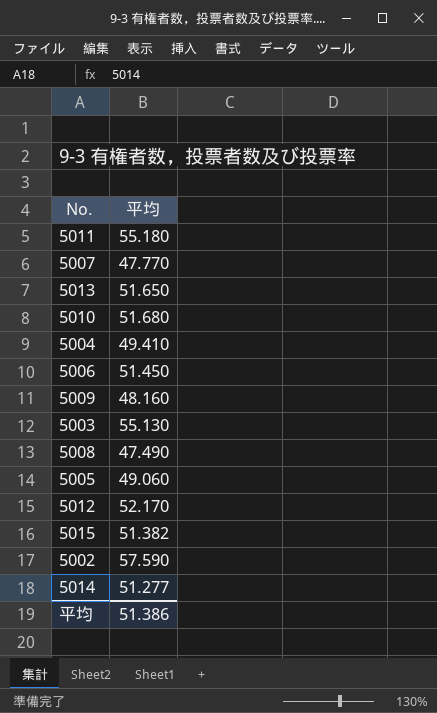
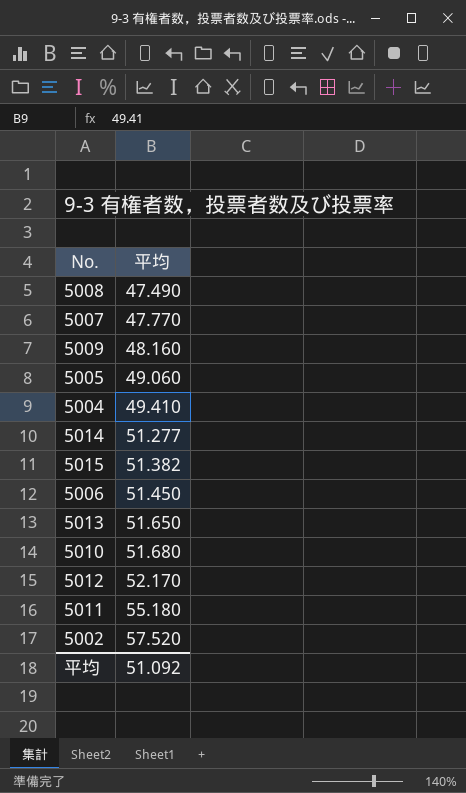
row order: none -> 平均 ascending
row 5003: 55.130 -> none
5002 | 平均: 57.590 -> 57.520
平均 | 平均: 51.386 -> 51.092

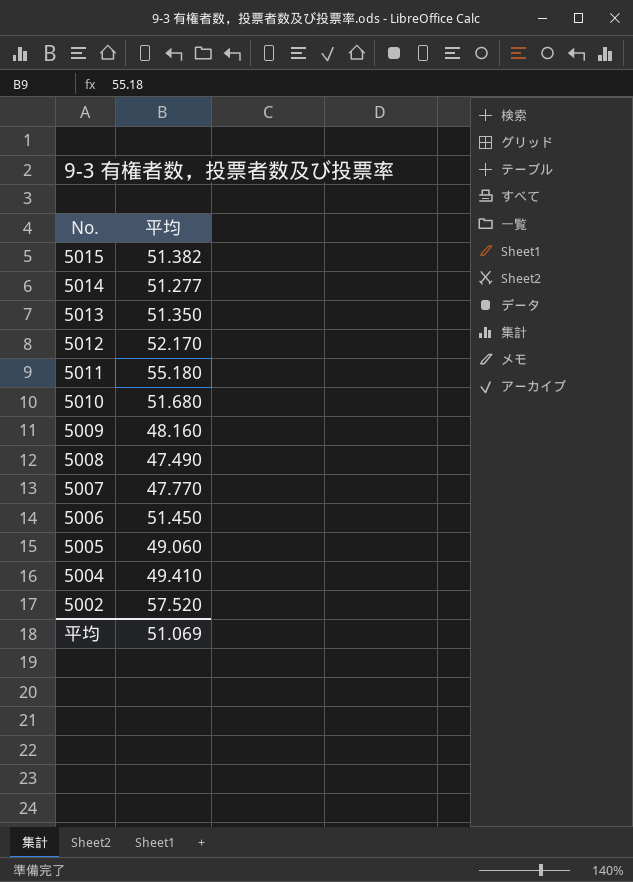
row order: 平均 ascending -> No. descending
5013 | 平均: 51.650 -> 51.350
平均 | 平均: 51.092 -> 51.069

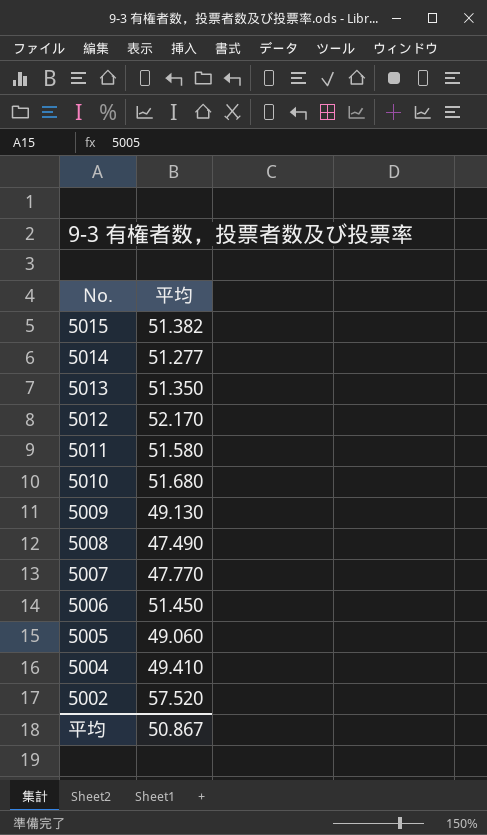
5011 | 平均: 55.180 -> 51.580
5009 | 平均: 48.160 -> 49.130
平均 | 平均: 51.069 -> 50.867

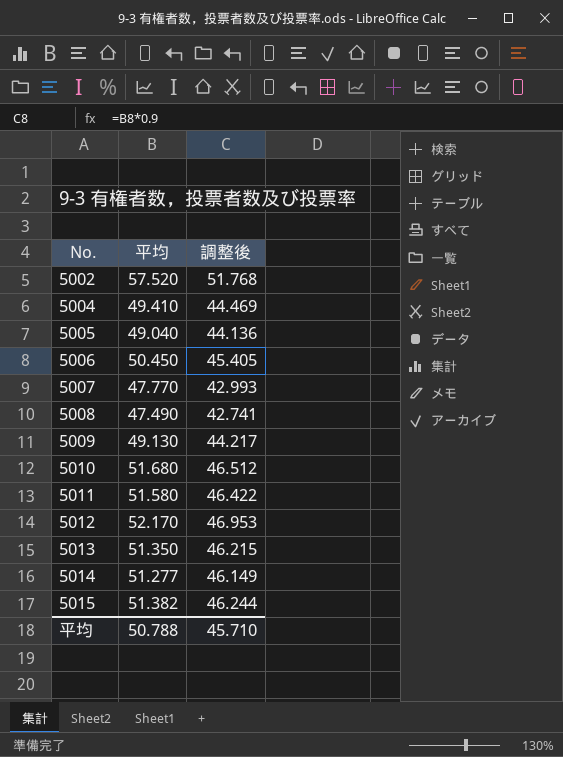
row order: No. descending -> No. ascending
column 調整後 | formula: none -> [平均] * 0.9
5005 | 平均: 49.060 -> 49.040
5006 | 平均: 51.450 -> 50.450
平均 | 平均: 50.867 -> 50.788

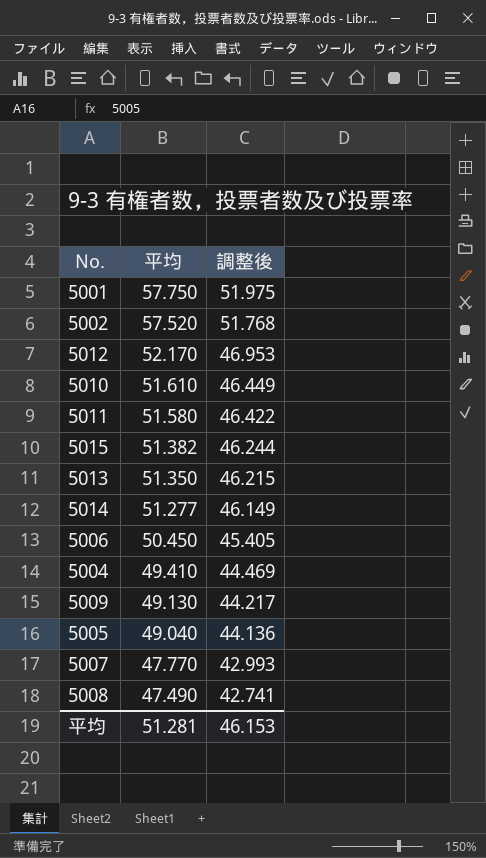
row order: No. ascending -> 平均 descending
row 5001: none -> 57.750 | 51.975
5010 | 平均: 51.680 -> 51.610
5010 | 調整後: 46.512 -> 46.449
平均 | 平均: 50.788 -> 51.281
平均 | 調整後: 45.710 -> 46.153

